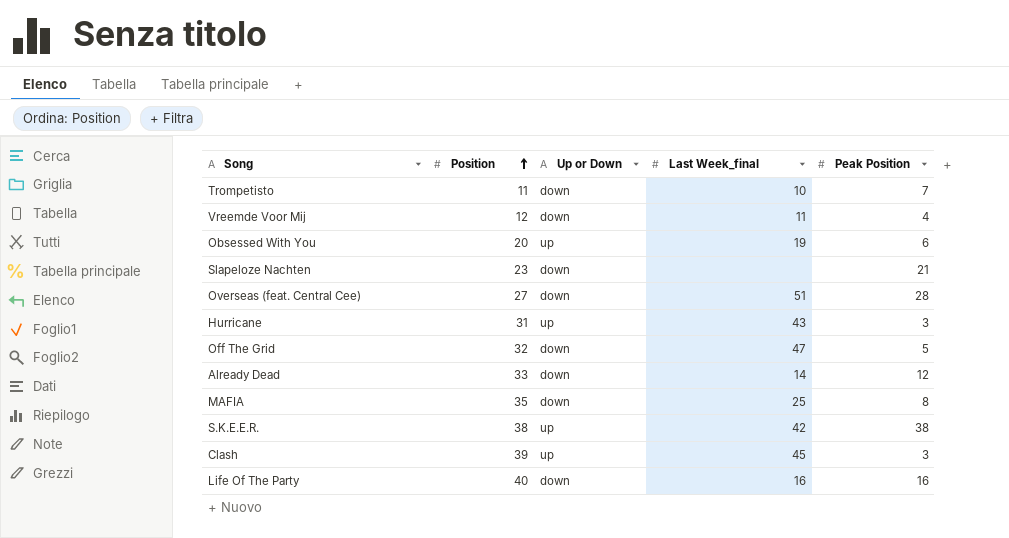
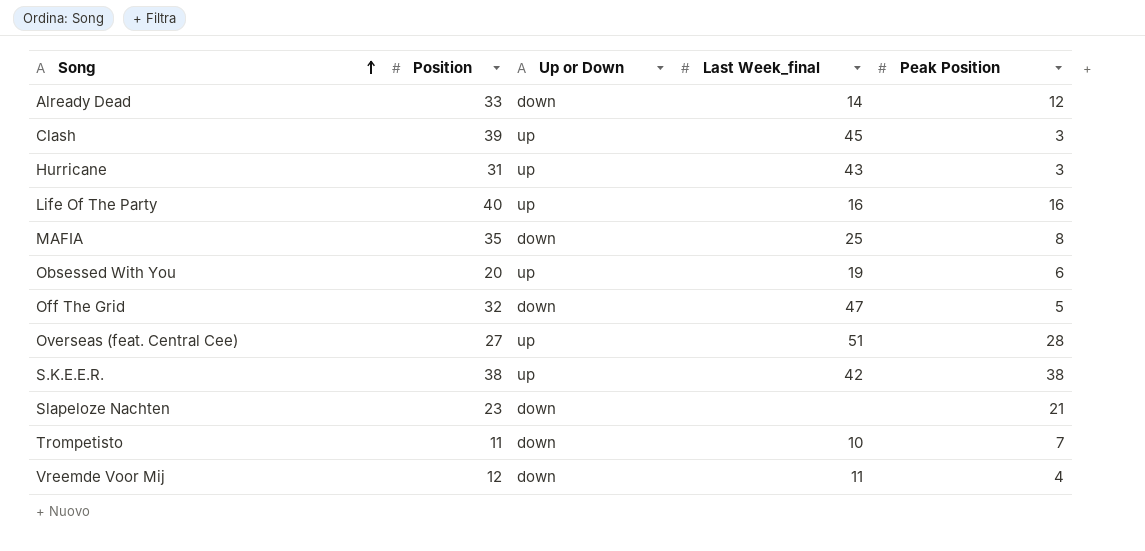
row order: Position ascending -> Song ascending
Life Of The Party | Up or Down: down -> up
Overseas (feat. Central Cee) | Up or Down: down -> up

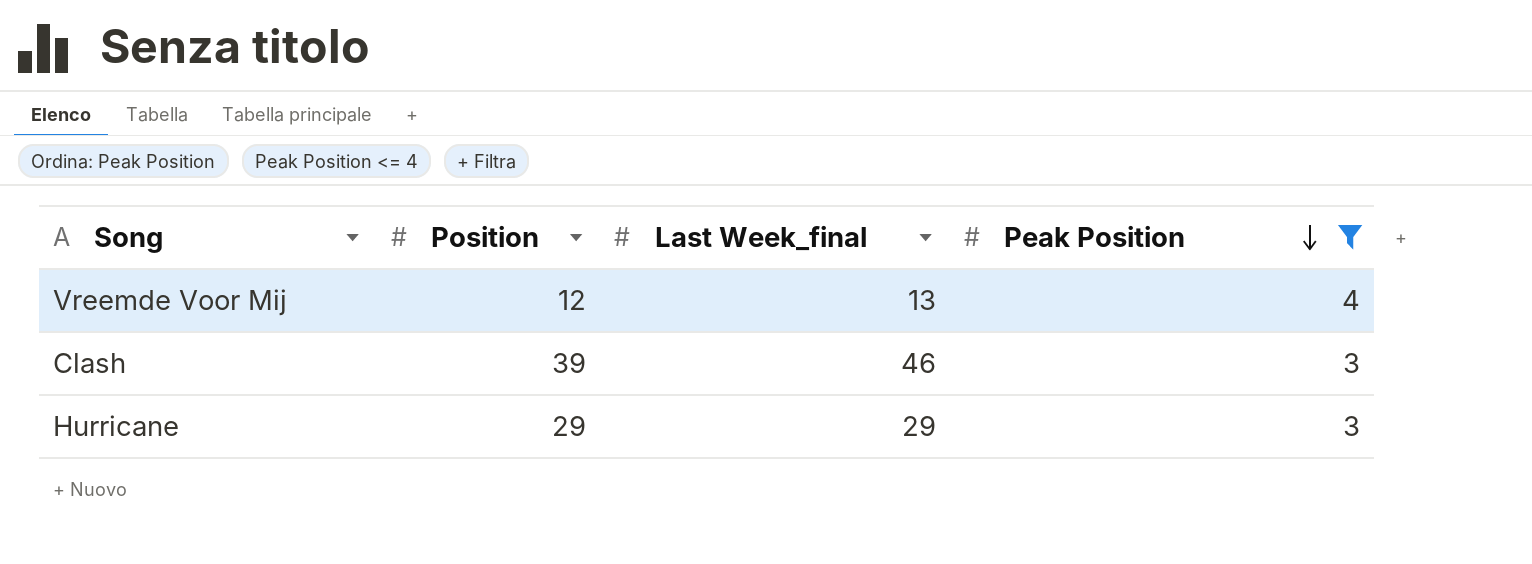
filter: none -> Peak Position <= 4
row order: Song ascending -> Peak Position descending
column Up or Down | position: 3 -> none
Vreemde Voor Mij | Last Week_final: 11 -> 13
Clash | Last Week_final: 45 -> 46
Hurricane | Position: 31 -> 29
Hurricane | Last Week_final: 43 -> 29

